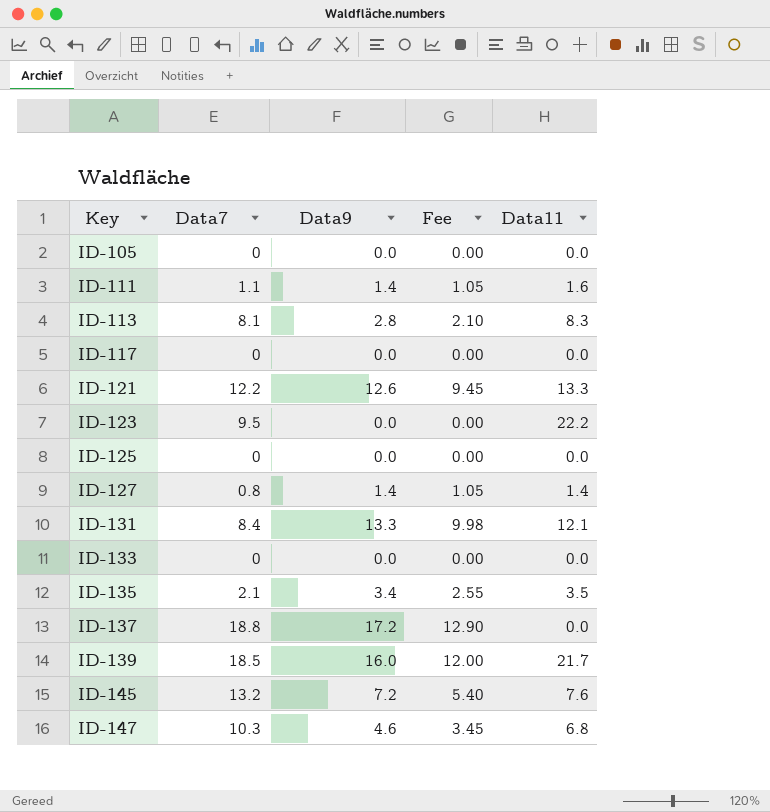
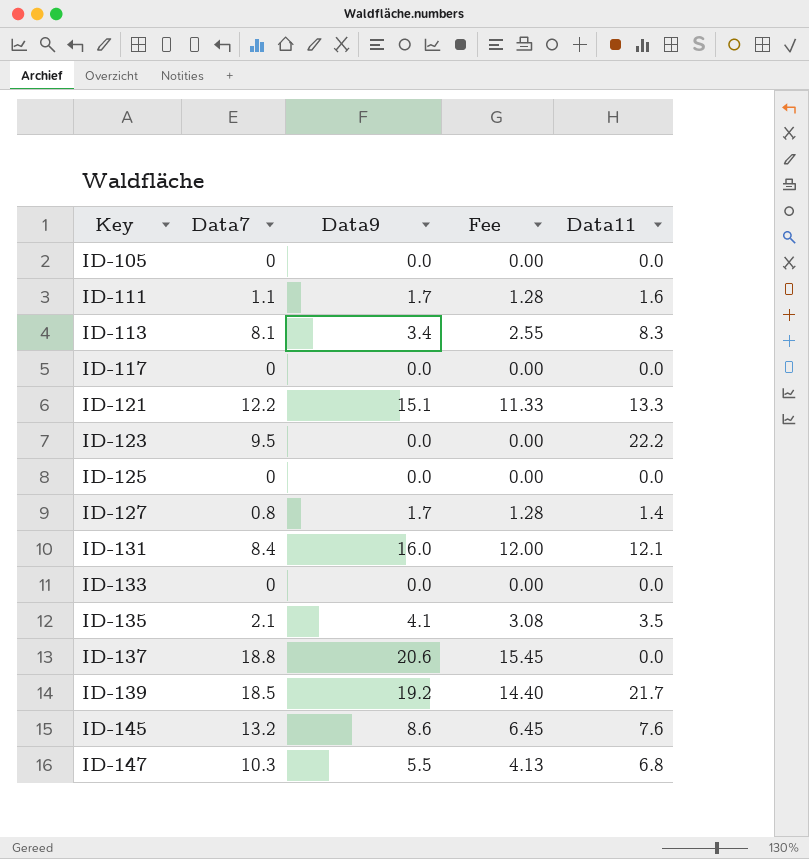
ID-111 | Data9: 1.4 -> 1.7
ID-111 | Fee: 1.05 -> 1.28
ID-113 | Data9: 2.8 -> 3.4
ID-113 | Fee: 2.10 -> 2.55
ID-121 | Data9: 12.6 -> 15.1
ID-121 | Fee: 9.45 -> 11.33
ID-127 | Data9: 1.4 -> 1.7
ID-127 | Fee: 1.05 -> 1.28
ID-131 | Data9: 13.3 -> 16.0
ID-131 | Fee: 9.98 -> 12.00
ID-135 | Data9: 3.4 -> 4.1
ID-135 | Fee: 2.55 -> 3.08
ID-137 | Data9: 17.2 -> 20.6
ID-137 | Fee: 12.90 -> 15.45
ID-139 | Data9: 16.0 -> 19.2
ID-139 | Fee: 12.00 -> 14.40
ID-145 | Data9: 7.2 -> 8.6
ID-145 | Fee: 5.40 -> 6.45
ID-147 | Data9: 4.6 -> 5.5
ID-147 | Fee: 3.45 -> 4.13

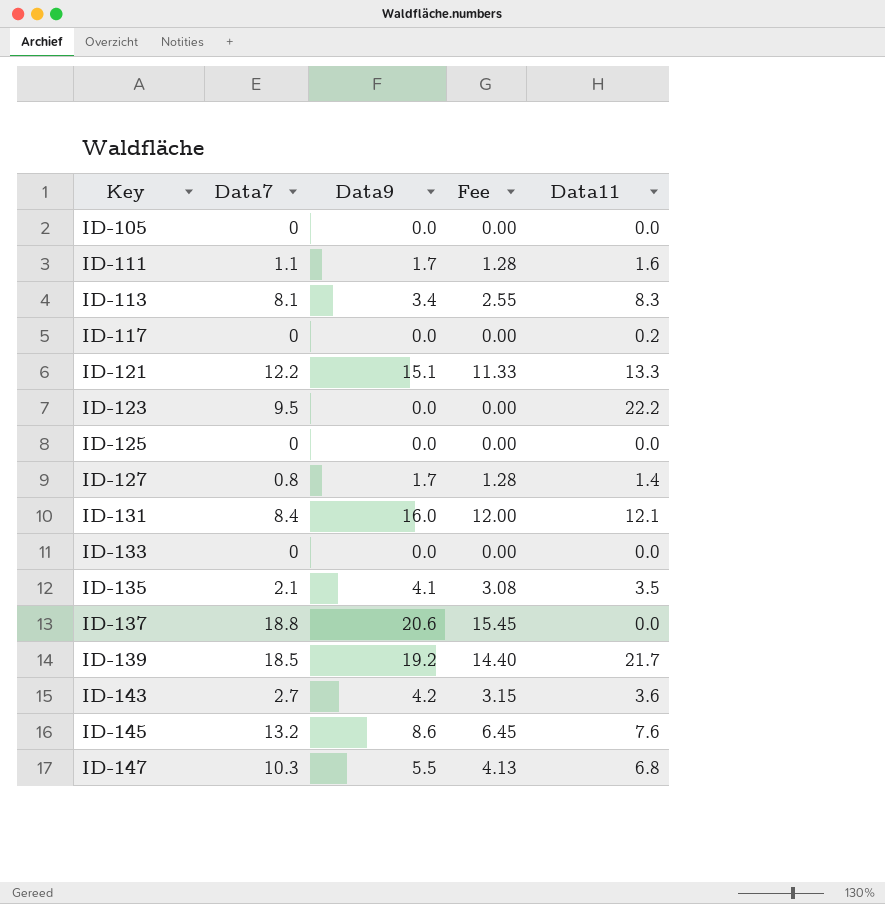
ID-117 | Data11: 0.0 -> 0.2
row ID-143: none -> 2.7 | 4.2 | 3.15 | 3.6

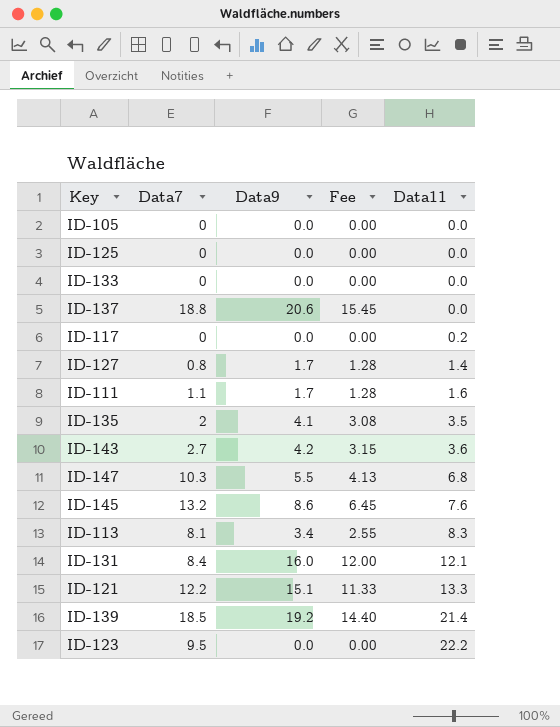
row order: Key ascending -> Data11 ascending
ID-135 | Data7: 2.1 -> 2
ID-139 | Data11: 21.7 -> 21.4

